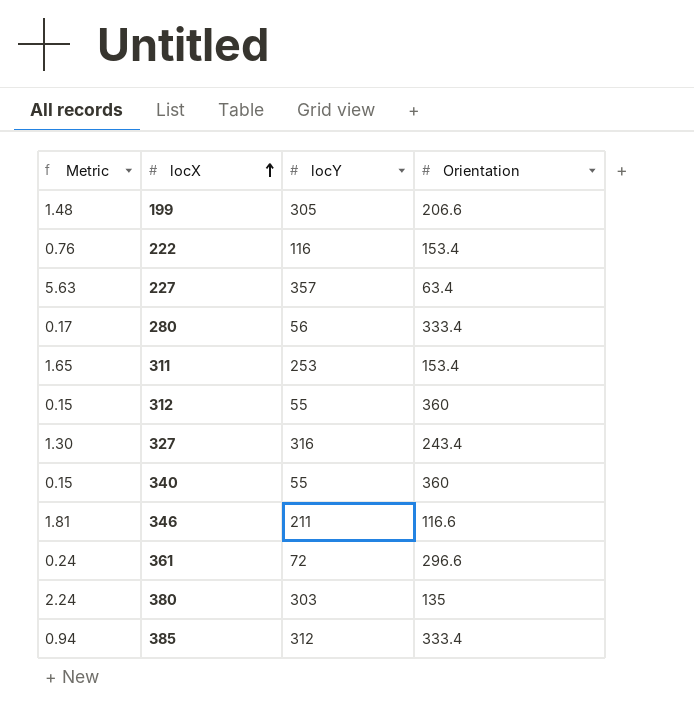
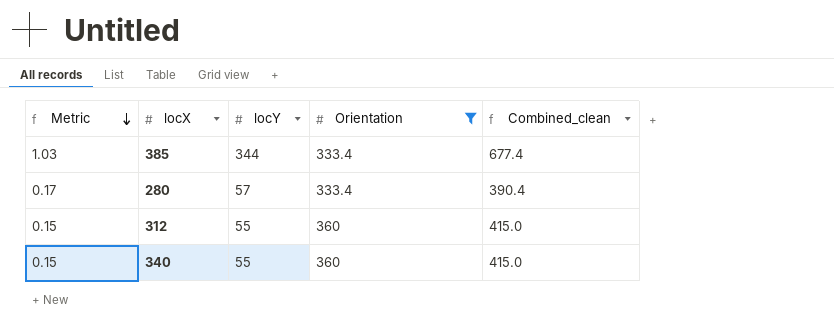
filter: none -> Orientation >= 333.4
row order: locX ascending -> Metric descending
column Combined_clean | formula: none -> [locY] + [Orientation]
385 | Metric: 0.94 -> 1.03
385 | locY: 312 -> 344
280 | locY: 56 -> 57

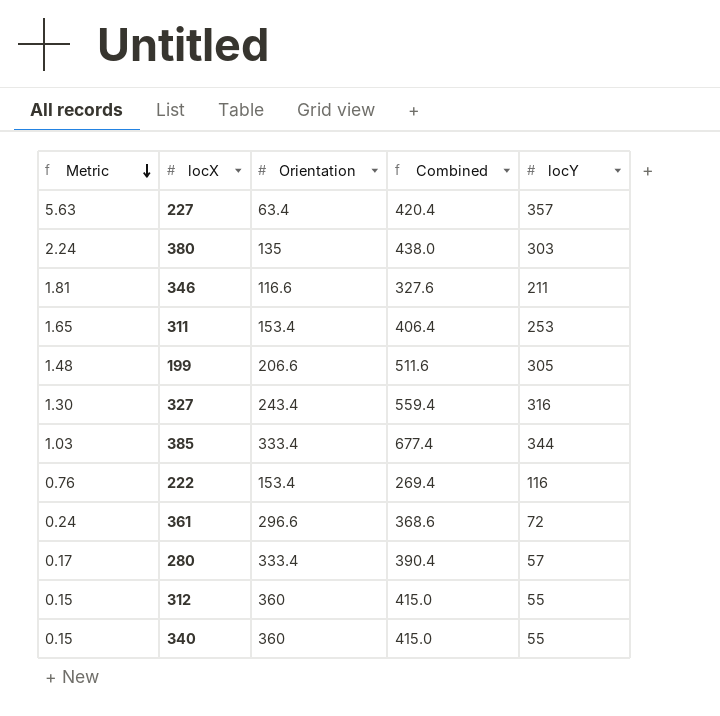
filter: Orientation >= 333.4 -> none
column name: Combined_clean -> Combined
column locY | position: 3 -> 5

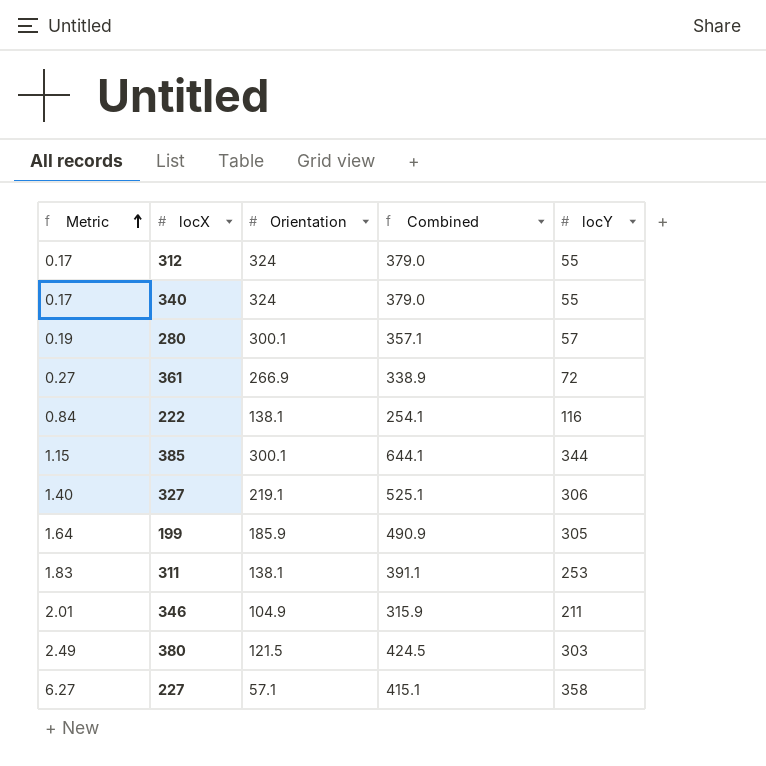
row order: Metric descending -> Metric ascending
312 | Metric: 0.15 -> 0.17
312 | Orientation: 360 -> 324
312 | Combined: 415.0 -> 379.0
340 | Metric: 0.15 -> 0.17
340 | Orientation: 360 -> 324
340 | Combined: 415.0 -> 379.0
280 | Metric: 0.17 -> 0.19
280 | Orientation: 333.4 -> 300.1
280 | Combined: 390.4 -> 357.1
361 | Metric: 0.24 -> 0.27
361 | Orientation: 296.6 -> 266.9
361 | Combined: 368.6 -> 338.9
222 | Metric: 0.76 -> 0.84
222 | Orientation: 153.4 -> 138.1
222 | Combined: 269.4 -> 254.1
385 | Metric: 1.03 -> 1.15
385 | Orientation: 333.4 -> 300.1
385 | Combined: 677.4 -> 644.1
327 | Metric: 1.30 -> 1.40
327 | Orientation: 243.4 -> 219.1
327 | Combined: 559.4 -> 525.1
327 | locY: 316 -> 306
199 | Metric: 1.48 -> 1.64
199 | Orientation: 206.6 -> 185.9
199 | Combined: 511.6 -> 490.9
311 | Metric: 1.65 -> 1.83
311 | Orientation: 153.4 -> 138.1
311 | Combined: 406.4 -> 391.1
346 | Metric: 1.81 -> 2.01
346 | Orientation: 116.6 -> 104.9
346 | Combined: 327.6 -> 315.9
380 | Metric: 2.24 -> 2.49
380 | Orientation: 135 -> 121.5
380 | Combined: 438.0 -> 424.5
227 | Metric: 5.63 -> 6.27
227 | Orientation: 63.4 -> 57.1
227 | Combined: 420.4 -> 415.1
227 | locY: 357 -> 358

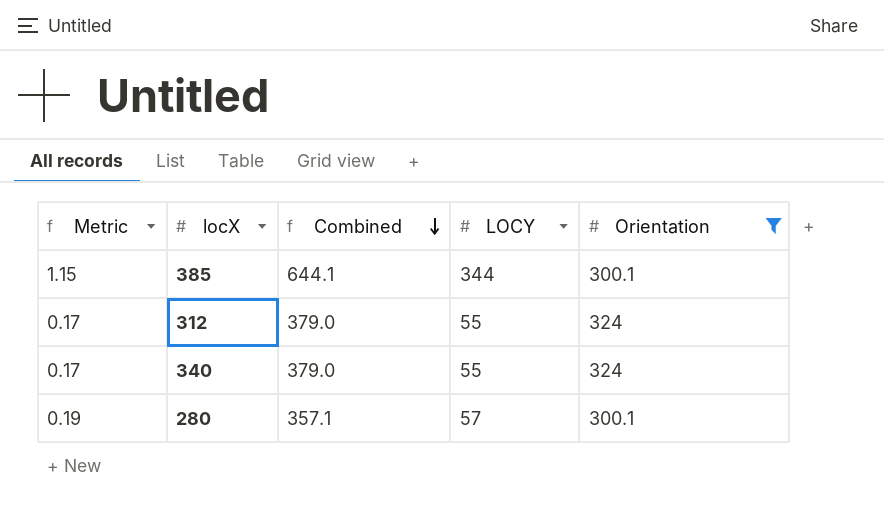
filter: none -> Orientation >= 300.1
row order: Metric ascending -> Combined descending
column name: locY -> LOCY
column Orientation | position: 3 -> 5

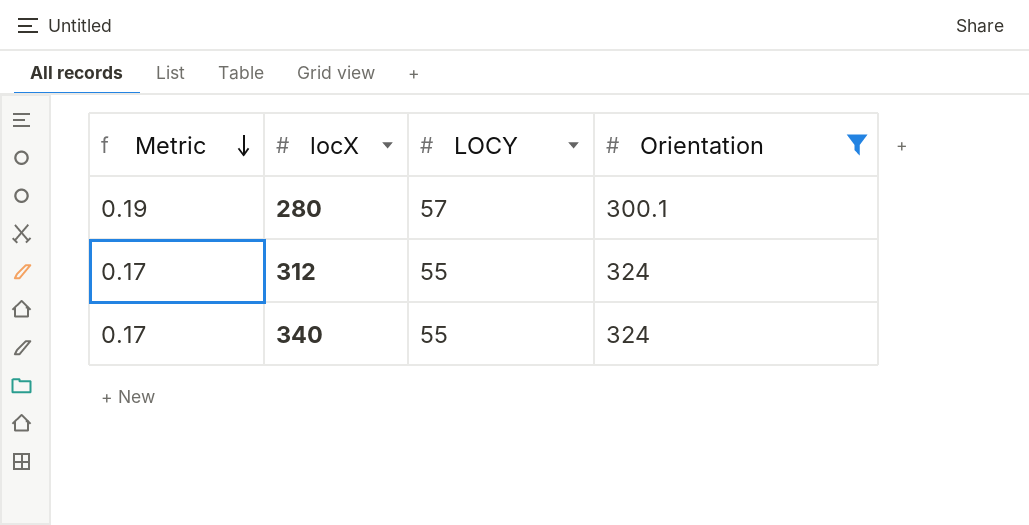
row order: Combined descending -> Metric descending
column Combined | formula: [LOCY] + [Orientation] -> none
row 385: 1.15 | 644.1 | 344 | 300.1 -> none

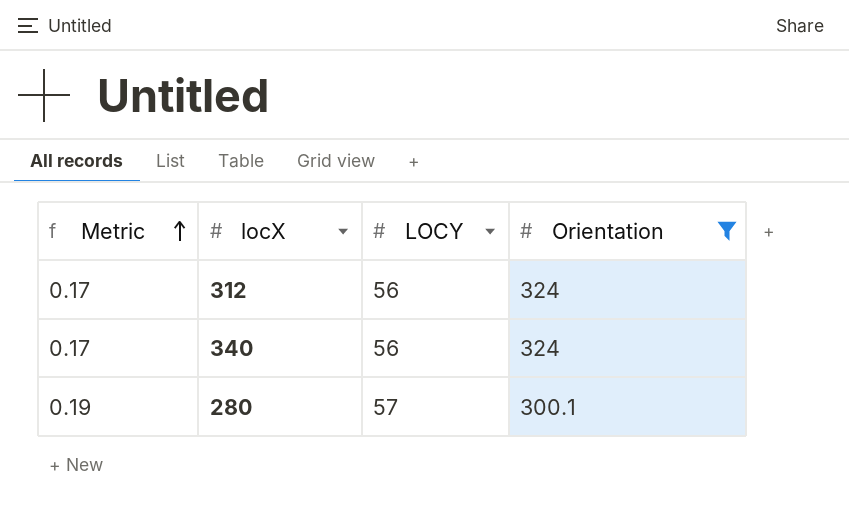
row order: Metric descending -> Metric ascending
312 | LOCY: 55 -> 56
340 | LOCY: 55 -> 56

